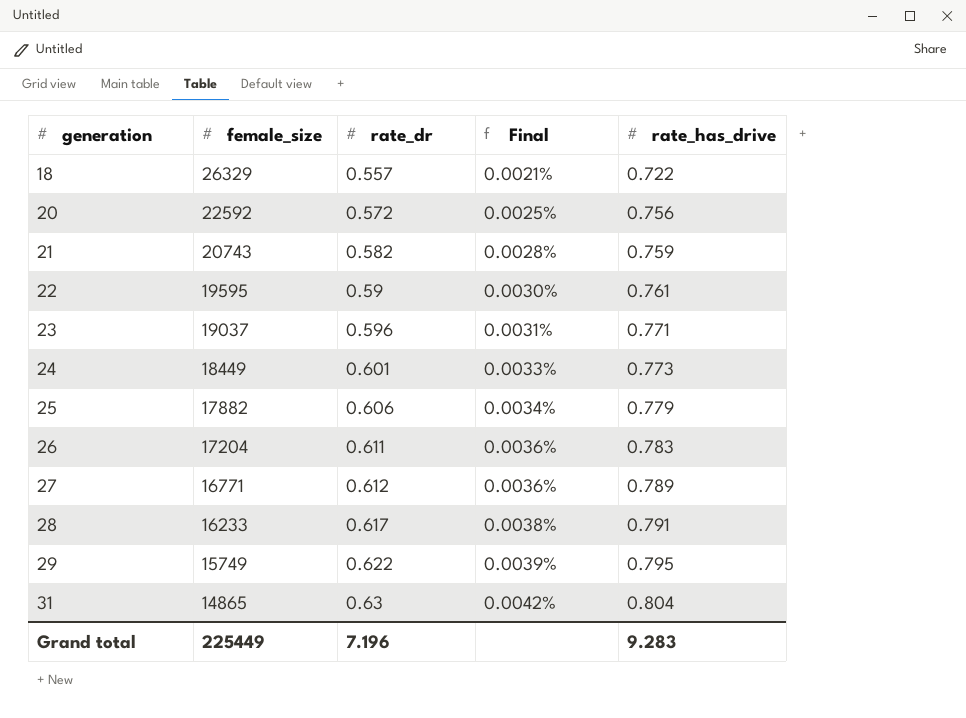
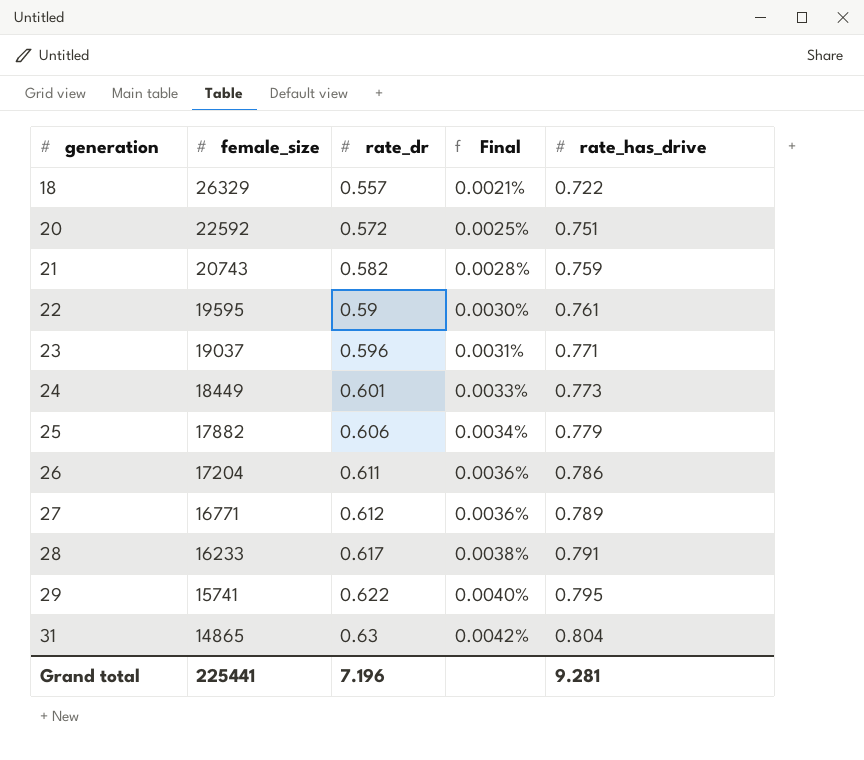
20 | rate_has_drive: 0.756 -> 0.751
26 | rate_has_drive: 0.783 -> 0.786
29 | female_size: 15749 -> 15741
29 | Final: 0.0039% -> 0.0040%
Grand total | female_size: 225449 -> 225441
Grand total | rate_has_drive: 9.283 -> 9.281

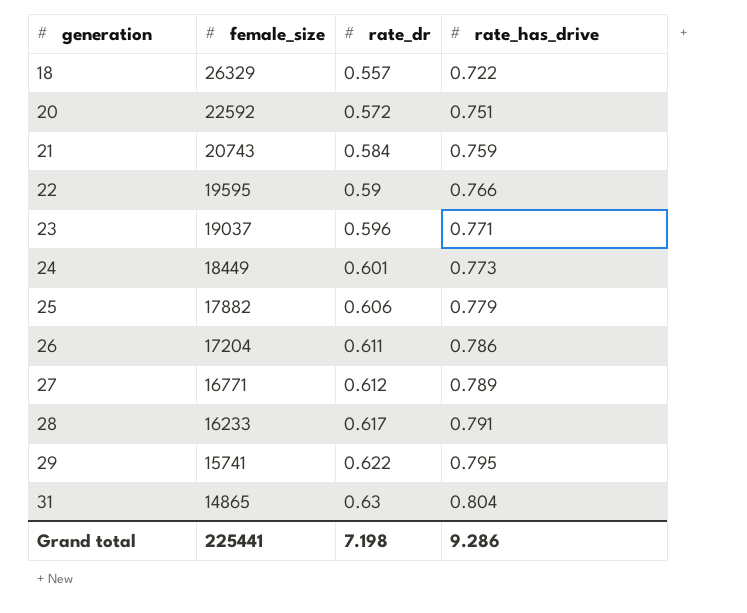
column Final | formula: [rate_dr] / [female_size] -> none
21 | rate_dr: 0.582 -> 0.584
22 | rate_has_drive: 0.761 -> 0.766
Grand total | rate_dr: 7.196 -> 7.198
Grand total | rate_has_drive: 9.281 -> 9.286

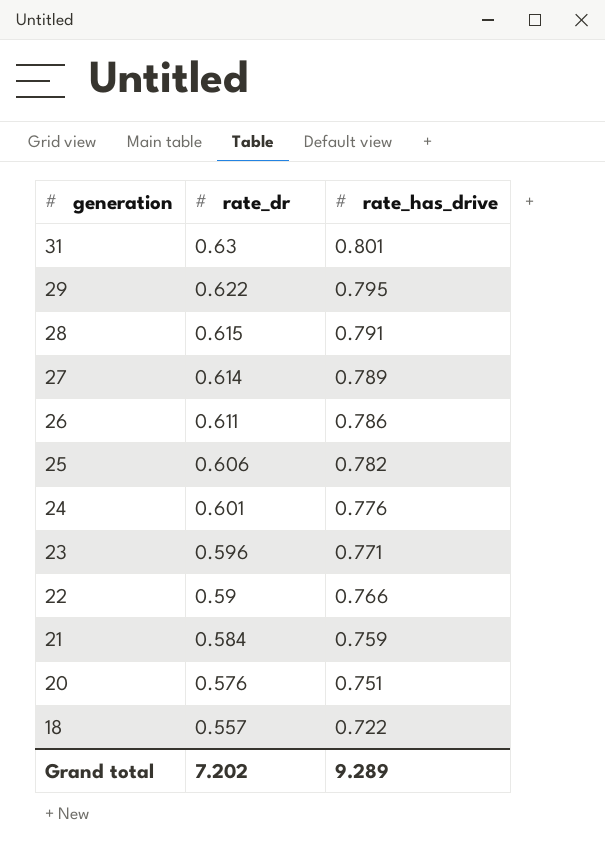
row order: generation ascending -> generation descending
column female_size | position: 2 -> none
31 | rate_has_drive: 0.804 -> 0.801
28 | rate_dr: 0.617 -> 0.615
27 | rate_dr: 0.612 -> 0.614
25 | rate_has_drive: 0.779 -> 0.782
24 | rate_has_drive: 0.773 -> 0.776
20 | rate_dr: 0.572 -> 0.576
Grand total | rate_dr: 7.198 -> 7.202
Grand total | rate_has_drive: 9.286 -> 9.289

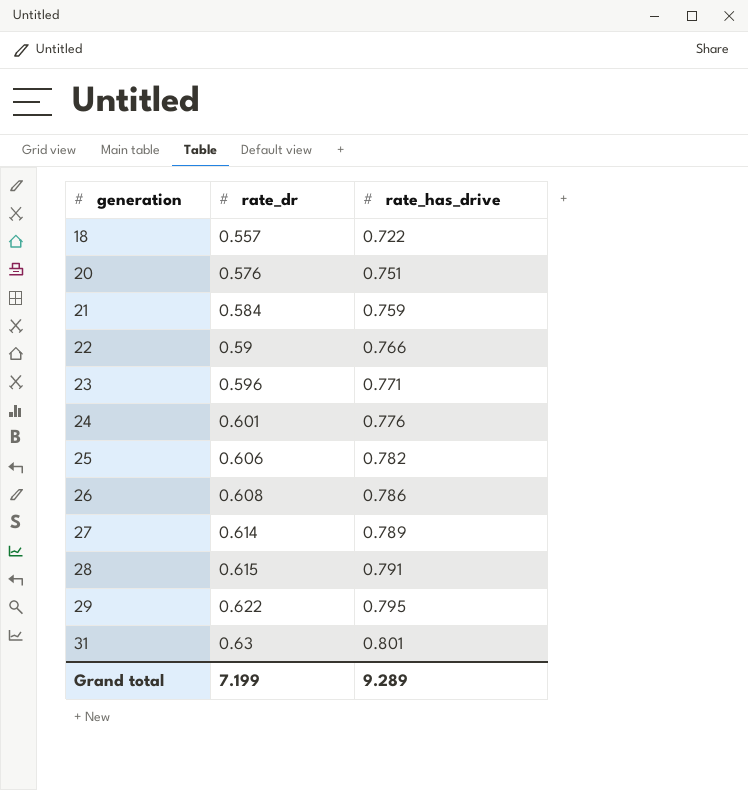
row order: generation descending -> generation ascending
26 | rate_dr: 0.611 -> 0.608
Grand total | rate_dr: 7.202 -> 7.199

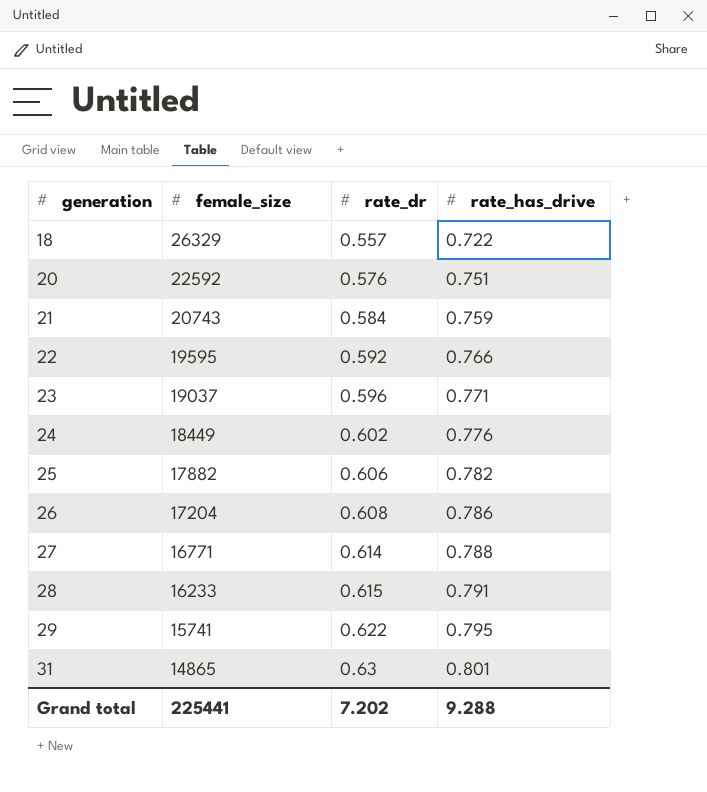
column female_size | position: none -> 2
22 | rate_dr: 0.59 -> 0.592
24 | rate_dr: 0.601 -> 0.602
27 | rate_has_drive: 0.789 -> 0.788
Grand total | rate_dr: 7.199 -> 7.202
Grand total | rate_has_drive: 9.289 -> 9.288

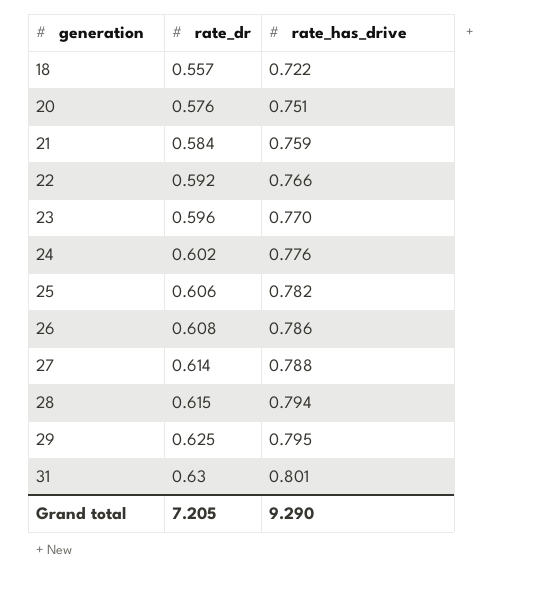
column female_size | position: 2 -> none
23 | rate_has_drive: 0.771 -> 0.770
28 | rate_has_drive: 0.791 -> 0.794
29 | rate_dr: 0.622 -> 0.625
Grand total | rate_dr: 7.202 -> 7.205
Grand total | rate_has_drive: 9.288 -> 9.290

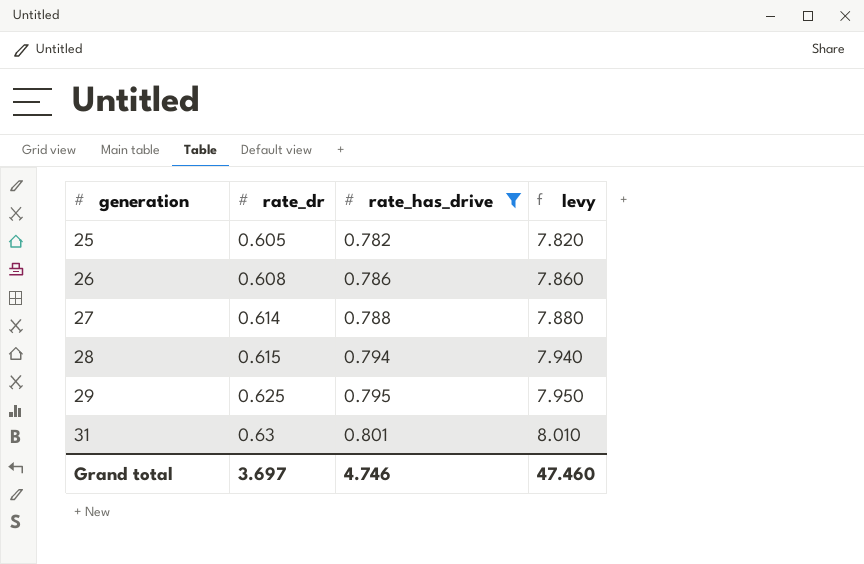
filter: none -> rate_has_drive >= 0.782
column levy | formula: none -> [rate_has_drive] * 10
25 | rate_dr: 0.606 -> 0.605
Grand total | rate_dr: 7.205 -> 3.697
Grand total | rate_has_drive: 9.290 -> 4.746

